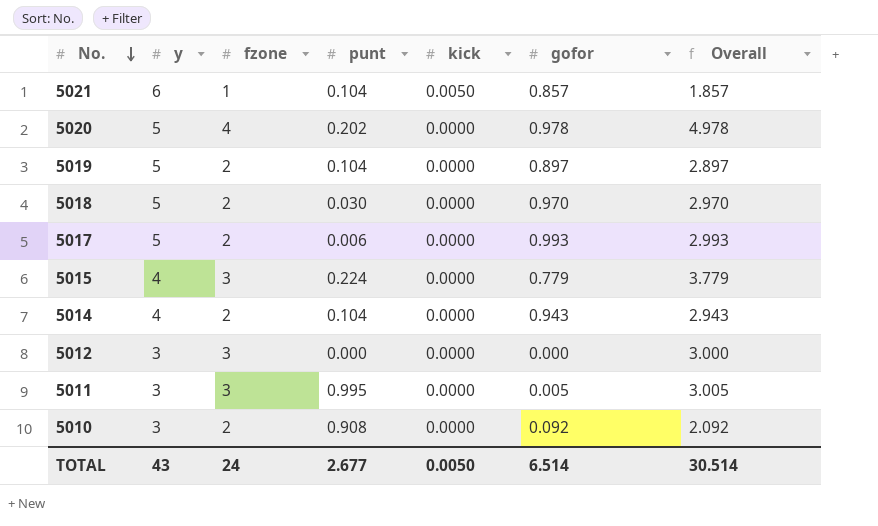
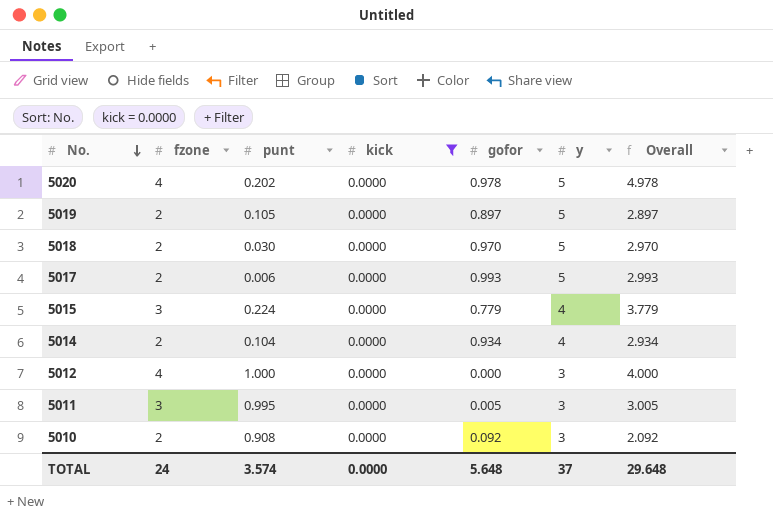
filter: none -> kick = 0.0000
column y | position: 2 -> 6
5019 | punt: 0.104 -> 0.105
5014 | gofor: 0.943 -> 0.934
5014 | Overall: 2.943 -> 2.934
5012 | fzone: 3 -> 4
5012 | punt: 0.000 -> 1.000
5012 | Overall: 3.000 -> 4.000
TOTAL | punt: 2.677 -> 3.574
TOTAL | kick: 0.0050 -> 0.0000
TOTAL | gofor: 6.514 -> 5.648
TOTAL | y: 43 -> 37
TOTAL | Overall: 30.514 -> 29.648

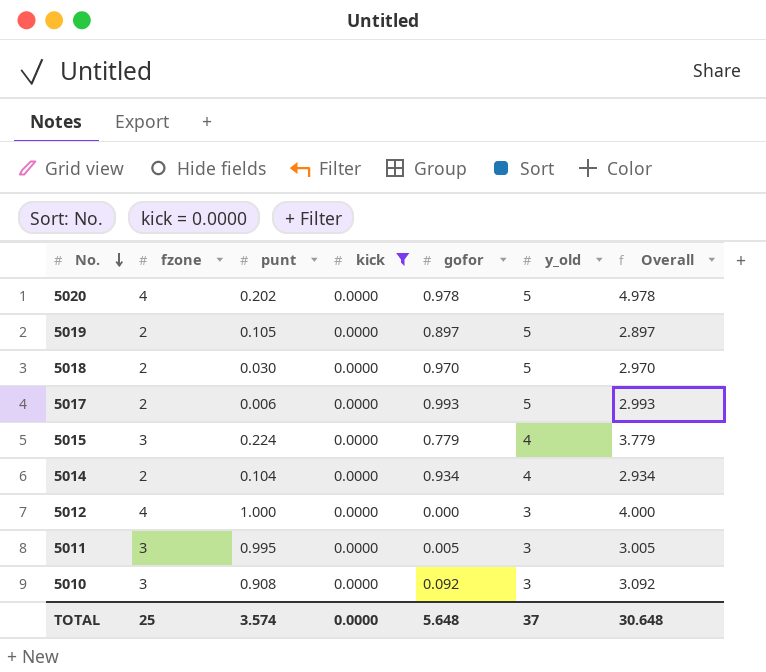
column name: y -> y_old
5010 | fzone: 2 -> 3
5010 | Overall: 2.092 -> 3.092
TOTAL | fzone: 24 -> 25
TOTAL | Overall: 29.648 -> 30.648

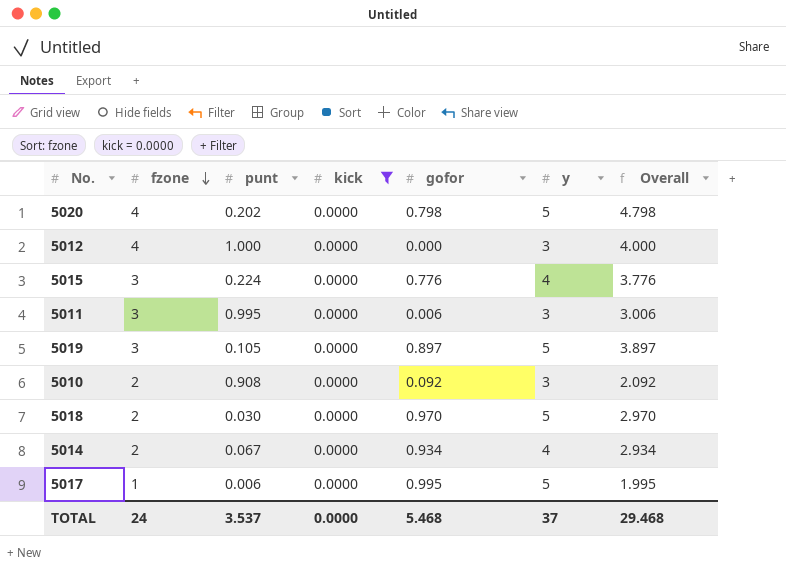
row order: No. descending -> fzone descending
column name: y_old -> y
5020 | gofor: 0.978 -> 0.798
5020 | Overall: 4.978 -> 4.798
5015 | gofor: 0.779 -> 0.776
5015 | Overall: 3.779 -> 3.776
5011 | gofor: 0.005 -> 0.006
5011 | Overall: 3.005 -> 3.006
5019 | fzone: 2 -> 3
5019 | Overall: 2.897 -> 3.897
5010 | fzone: 3 -> 2
5010 | Overall: 3.092 -> 2.092
5014 | punt: 0.104 -> 0.067
5017 | fzone: 2 -> 1
5017 | gofor: 0.993 -> 0.995
5017 | Overall: 2.993 -> 1.995
TOTAL | fzone: 25 -> 24
TOTAL | punt: 3.574 -> 3.537
TOTAL | gofor: 5.648 -> 5.468
TOTAL | Overall: 30.648 -> 29.468

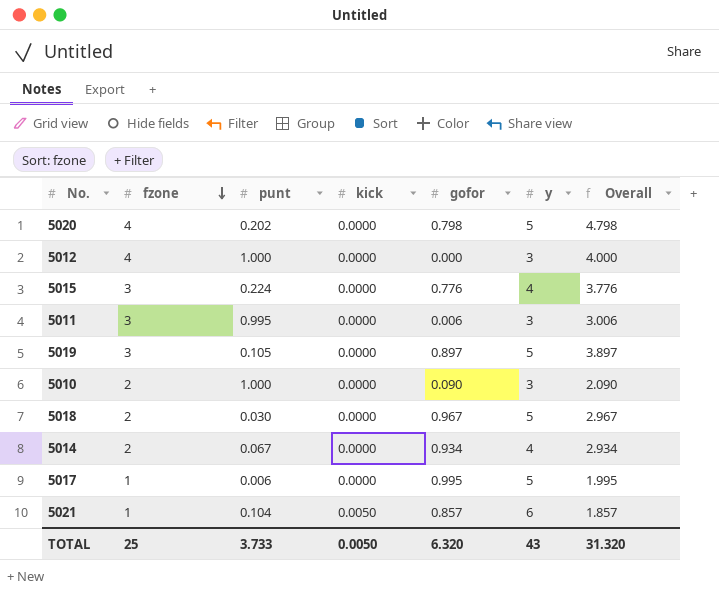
filter: kick = 0.0000 -> none
5010 | punt: 0.908 -> 1.000
5010 | gofor: 0.092 -> 0.090
5010 | Overall: 2.092 -> 2.090
5018 | gofor: 0.970 -> 0.967
5018 | Overall: 2.970 -> 2.967
TOTAL | fzone: 24 -> 25
TOTAL | punt: 3.537 -> 3.733
TOTAL | kick: 0.0000 -> 0.0050
TOTAL | gofor: 5.468 -> 6.320
TOTAL | y: 37 -> 43
TOTAL | Overall: 29.468 -> 31.320

